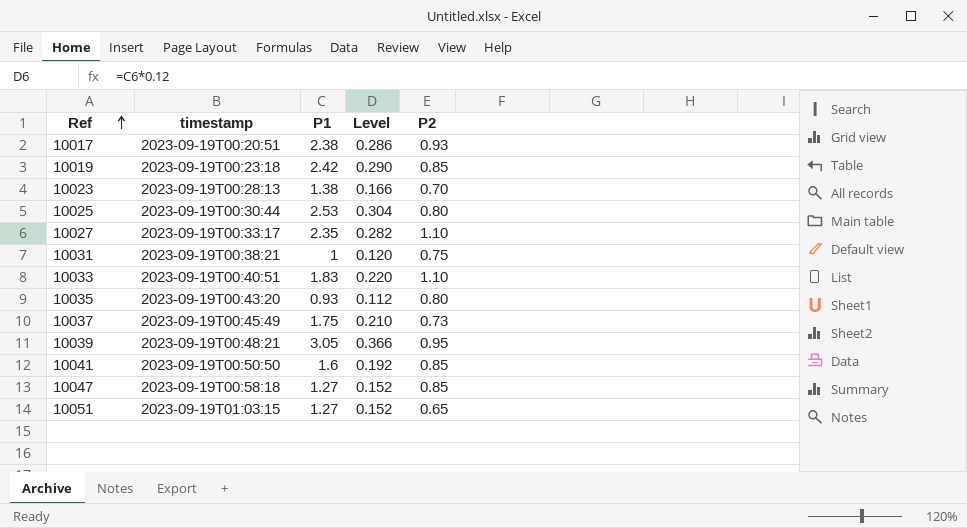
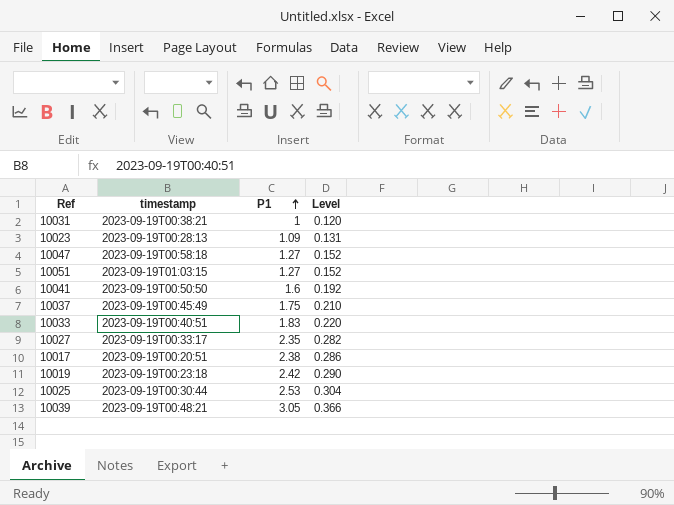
row order: Ref ascending -> P1 ascending
column P2 | position: 5 -> none
row 10035: 2023-09-19T00:43:20 | 0.93 | 0.112 | 0.80 -> none
10023 | P1: 1.38 -> 1.09
10023 | Level: 0.166 -> 0.131

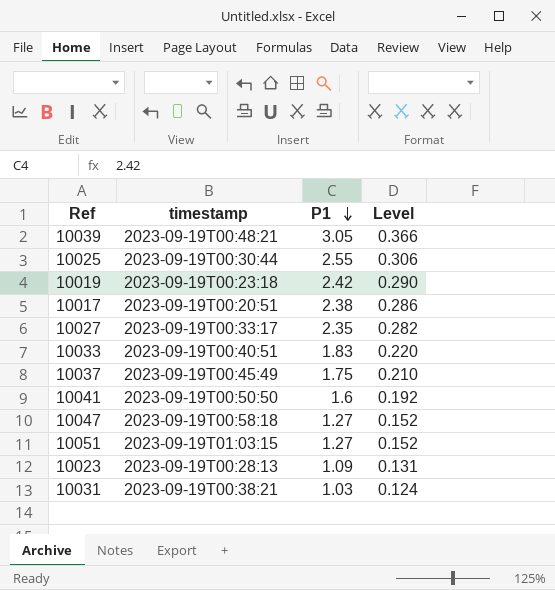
row order: P1 ascending -> P1 descending
10025 | P1: 2.53 -> 2.55
10025 | Level: 0.304 -> 0.306
10031 | P1: 1 -> 1.03
10031 | Level: 0.120 -> 0.124

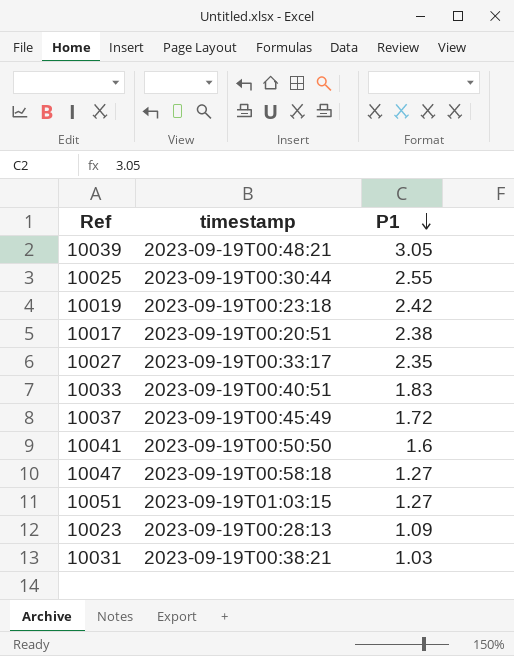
column Level | formula: [P1] * 0.12 -> none
10037 | P1: 1.75 -> 1.72

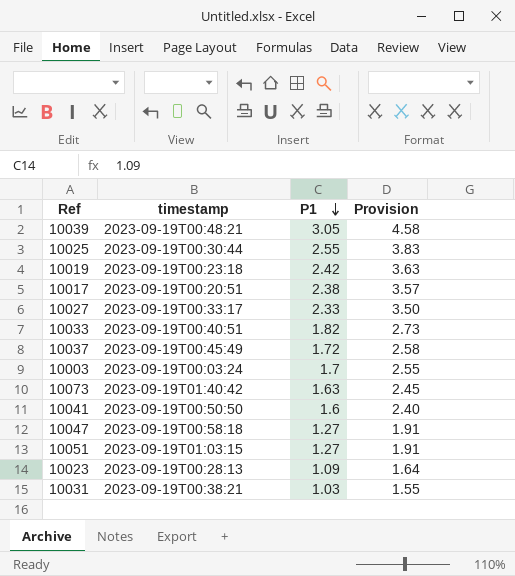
column Provision | formula: none -> [P1] * 1.5
10027 | P1: 2.35 -> 2.33
10033 | P1: 1.83 -> 1.82
row 10003: none -> 2023-09-19T00:03:24 | 1.7 | 2.55
row 10073: none -> 2023-09-19T01:40:42 | 1.63 | 2.45

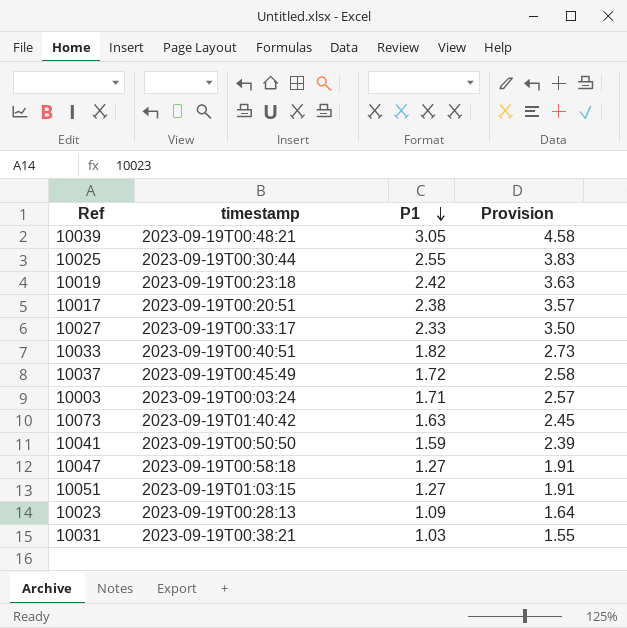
10003 | P1: 1.7 -> 1.71
10003 | Provision: 2.55 -> 2.57
10041 | P1: 1.6 -> 1.59
10041 | Provision: 2.40 -> 2.39

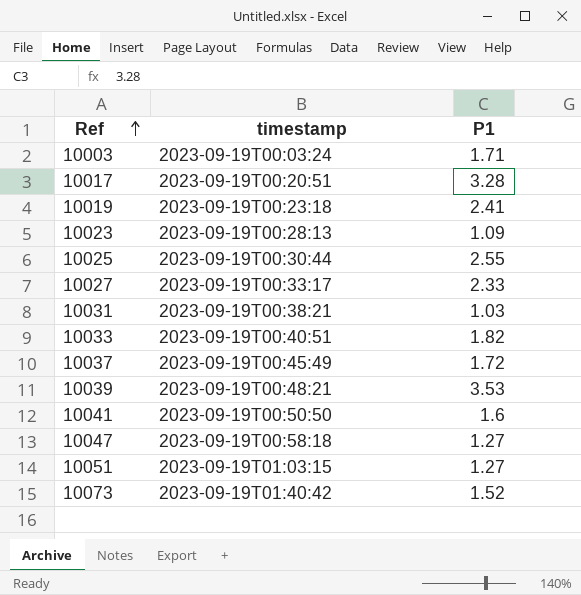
row order: P1 descending -> Ref ascending
column Provision | formula: [P1] * 1.5 -> none
10017 | P1: 2.38 -> 3.28
10019 | P1: 2.42 -> 2.41
10039 | P1: 3.05 -> 3.53
10041 | P1: 1.59 -> 1.6
10073 | P1: 1.63 -> 1.52

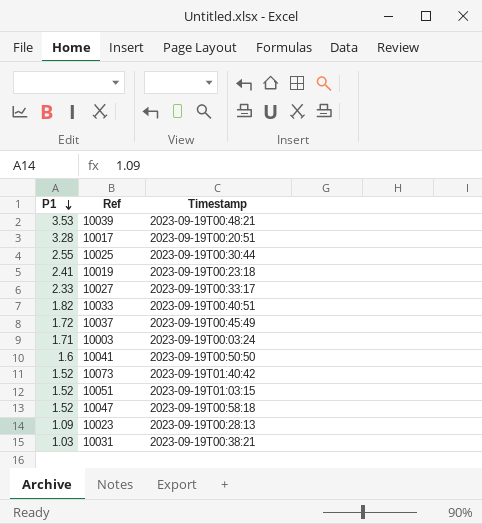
row order: Ref ascending -> P1 descending
column P1 | position: 3 -> 1
column name: timestamp -> Timestamp
10051 | P1: 1.27 -> 1.52
10047 | P1: 1.27 -> 1.52

